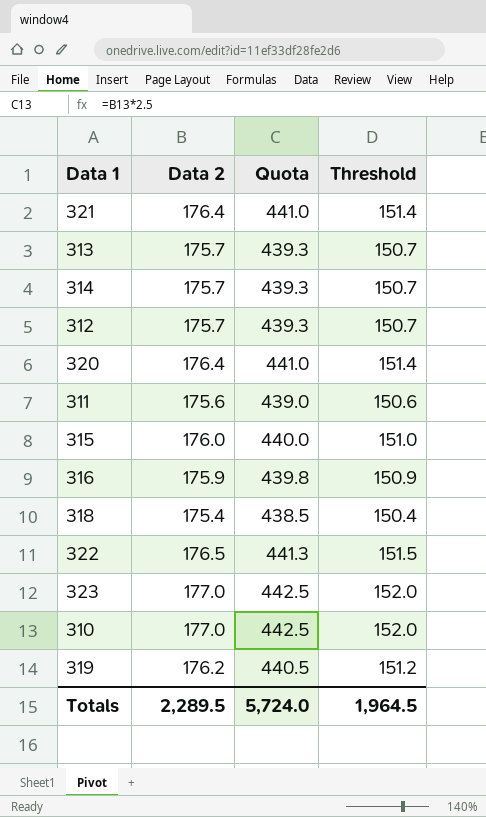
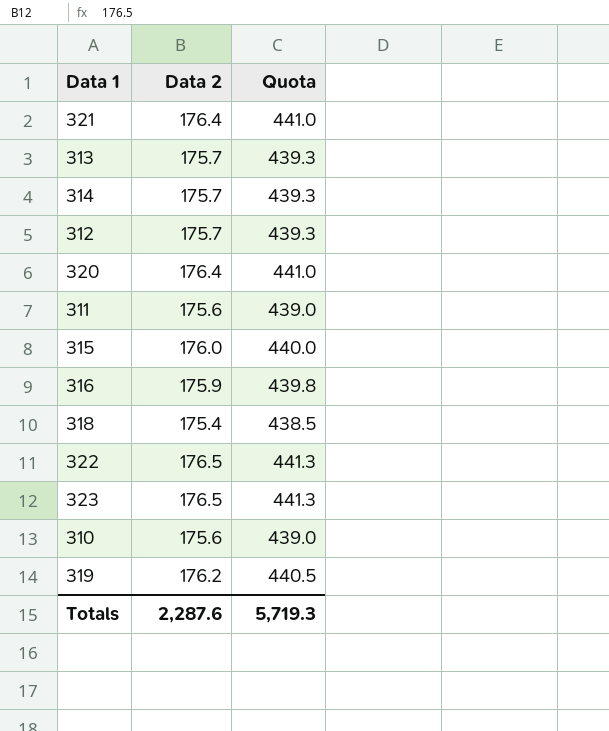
column Threshold | formula: [Data 2] - 25 -> none
323 | Data 2: 177.0 -> 176.5
323 | Quota: 442.5 -> 441.3
310 | Data 2: 177.0 -> 175.6
310 | Quota: 442.5 -> 439.0
Totals | Data 2: 2,289.5 -> 2,287.6
Totals | Quota: 5,724.0 -> 5,719.3

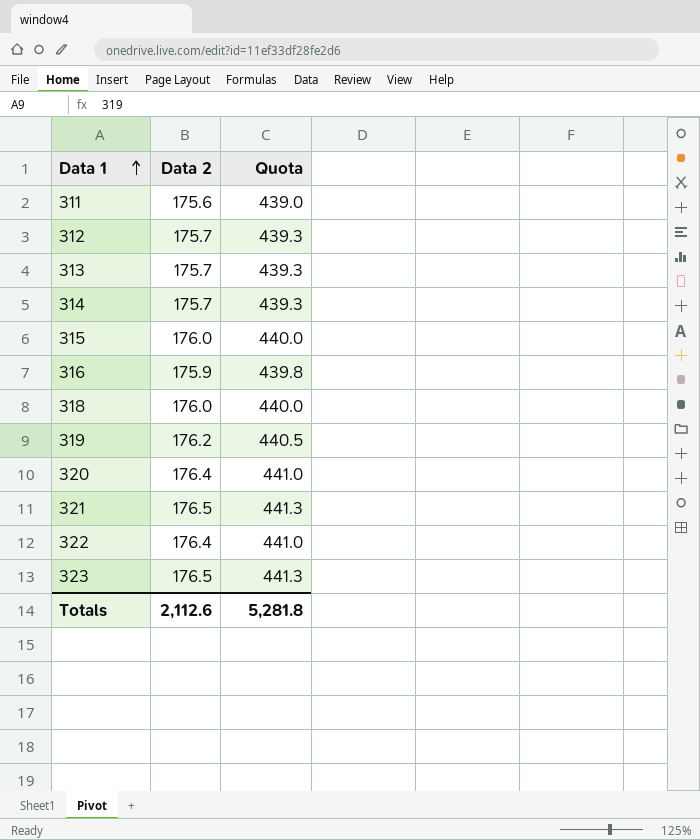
row order: none -> Data 1 ascending
row 310: 175.6 | 439.0 -> none
318 | Data 2: 175.4 -> 176.0
318 | Quota: 438.5 -> 440.0
321 | Data 2: 176.4 -> 176.5
321 | Quota: 441.0 -> 441.3
322 | Data 2: 176.5 -> 176.4
322 | Quota: 441.3 -> 441.0
Totals | Data 2: 2,287.6 -> 2,112.6
Totals | Quota: 5,719.3 -> 5,281.8

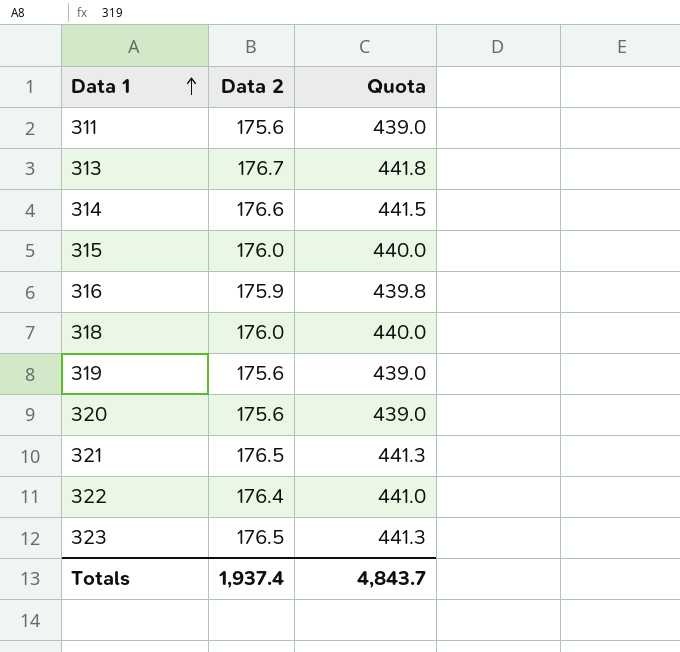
row 312: 175.7 | 439.3 -> none
313 | Data 2: 175.7 -> 176.7
313 | Quota: 439.3 -> 441.8
314 | Data 2: 175.7 -> 176.6
314 | Quota: 439.3 -> 441.5
319 | Data 2: 176.2 -> 175.6
319 | Quota: 440.5 -> 439.0
320 | Data 2: 176.4 -> 175.6
320 | Quota: 441.0 -> 439.0
Totals | Data 2: 2,112.6 -> 1,937.4
Totals | Quota: 5,281.8 -> 4,843.7

